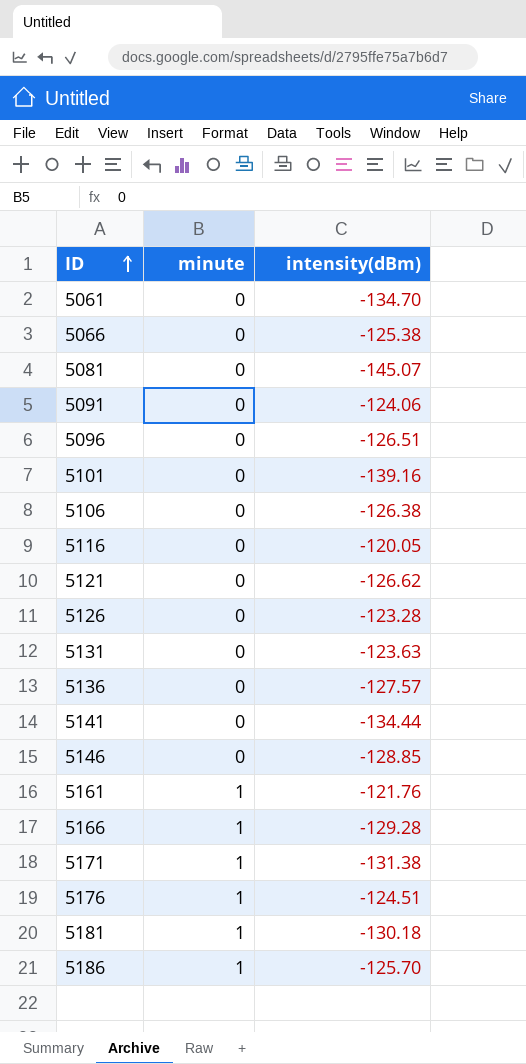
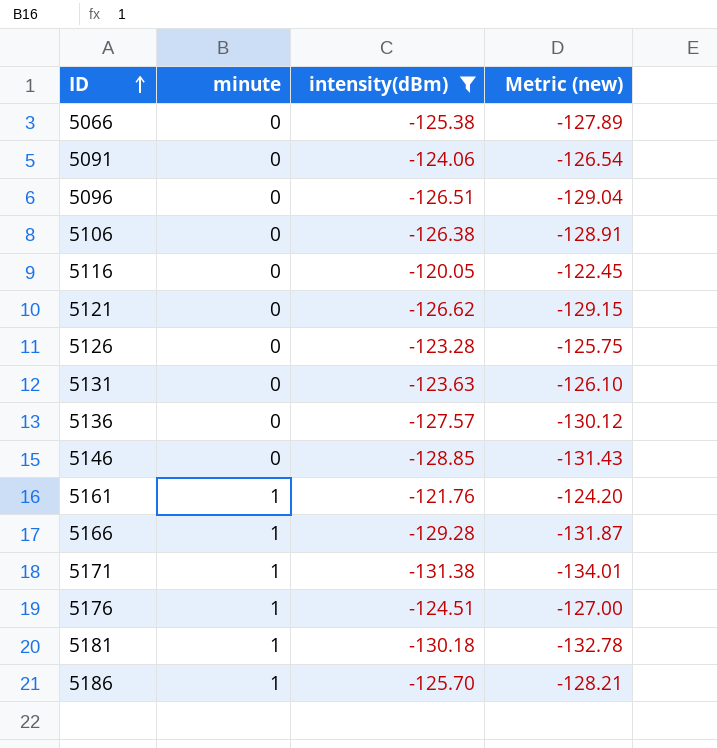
filter: none -> intensity(dBm) >= -131.38
column Metric (new) | formula: none -> [intensity(dBm)] * 1.02

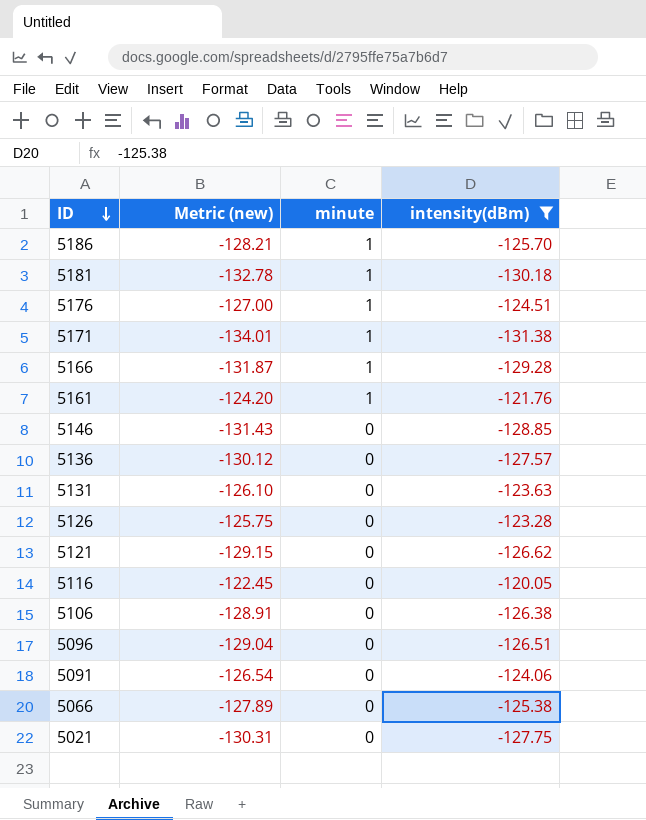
row order: ID ascending -> ID descending
column Metric (new) | position: 4 -> 2
row 5021: none -> -130.31 | 0 | -127.75

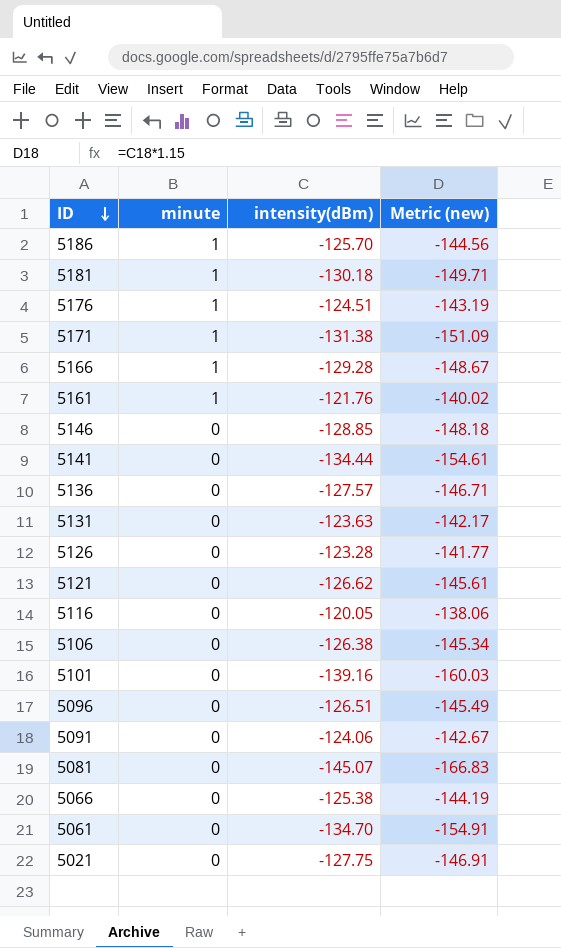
filter: intensity(dBm) >= -131.38 -> none
column Metric (new) | formula: [intensity(dBm)] * 1.02 -> [intensity(dBm)] * 1.15
column Metric (new) | position: 2 -> 4

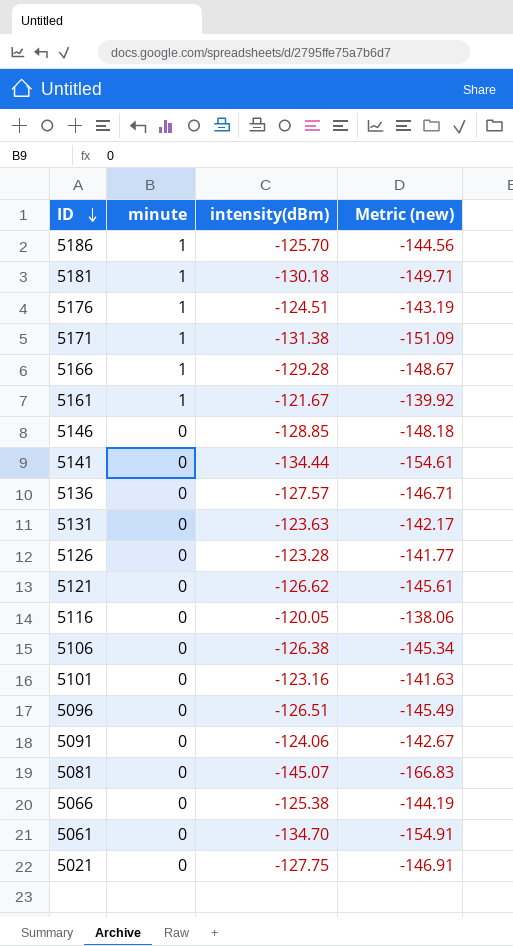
5161 | intensity(dBm): -121.76 -> -121.67
5161 | Metric (new): -140.02 -> -139.92
5101 | intensity(dBm): -139.16 -> -123.16
5101 | Metric (new): -160.03 -> -141.63

